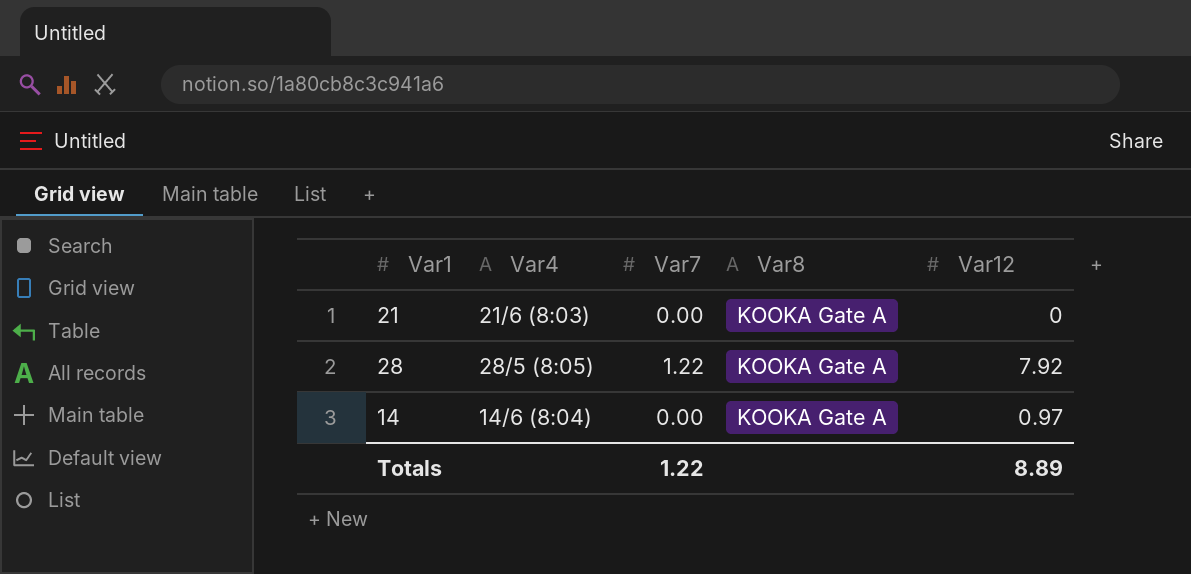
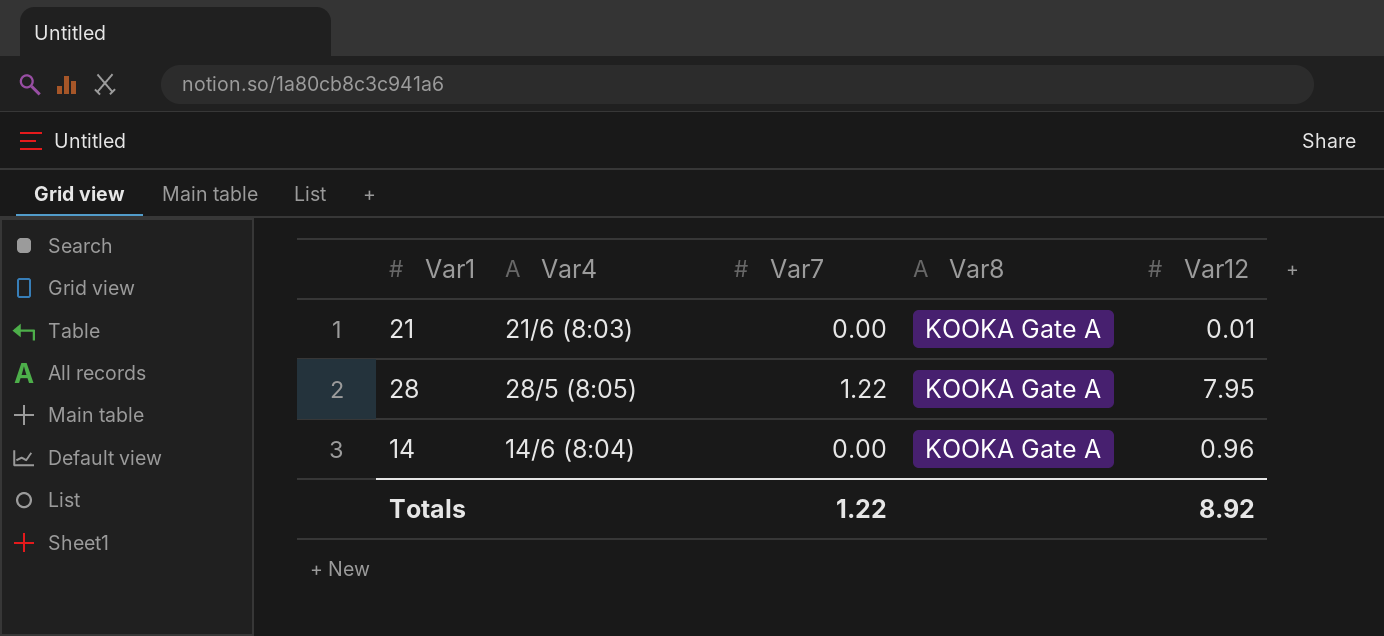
21 | Var12: 0 -> 0.01
28 | Var12: 7.92 -> 7.95
14 | Var12: 0.97 -> 0.96
Totals | Var12: 8.89 -> 8.92

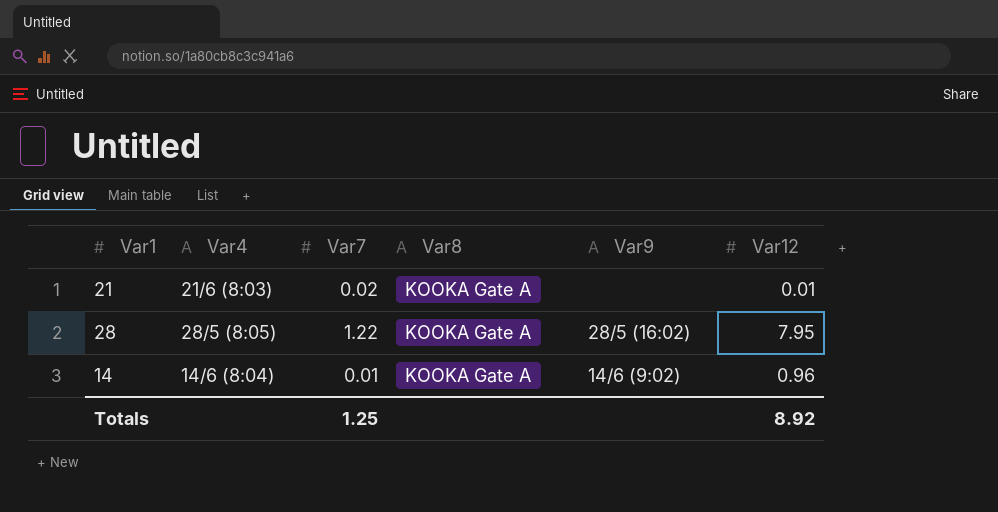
column Var9 | position: none -> 5
21 | Var7: 0.00 -> 0.02
14 | Var7: 0.00 -> 0.01
Totals | Var7: 1.22 -> 1.25

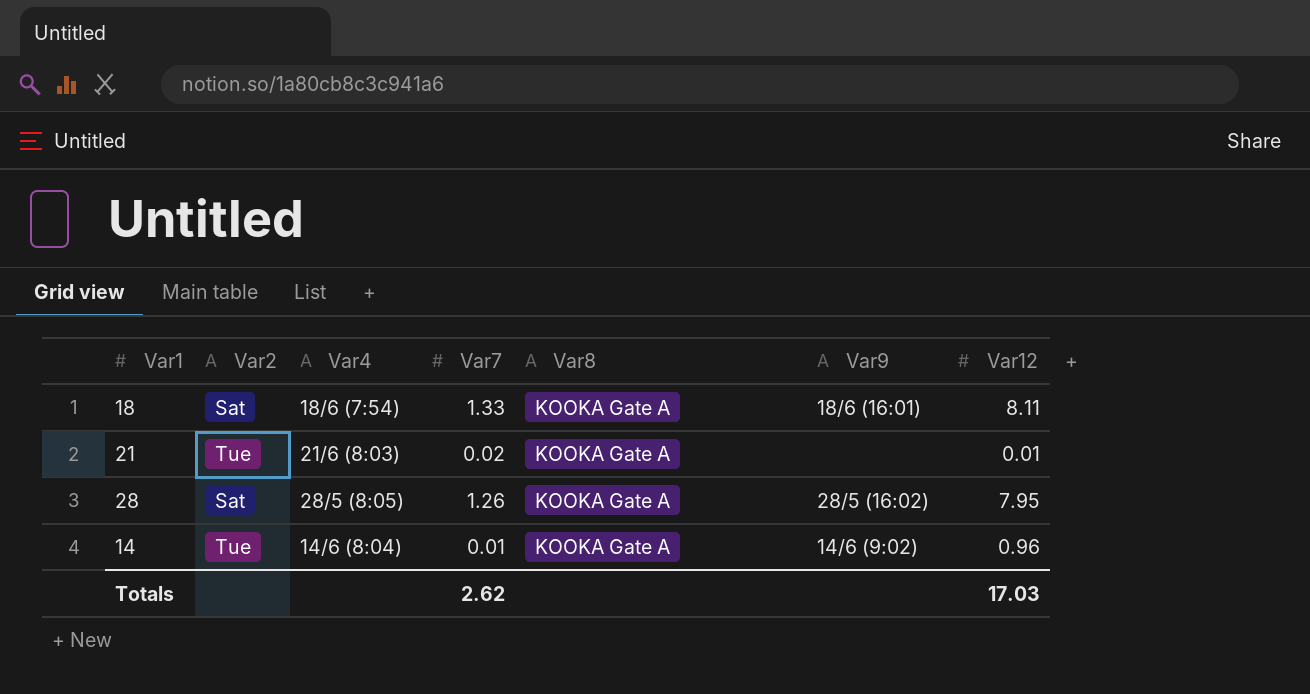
column Var2 | position: none -> 2
row 18: none -> Sat | 18/6 (7:54) | 1.33 | KOOKA Gate A | 18/6 (16:01) | 8.11
28 | Var7: 1.22 -> 1.26
Totals | Var7: 1.25 -> 2.62
Totals | Var12: 8.92 -> 17.03

